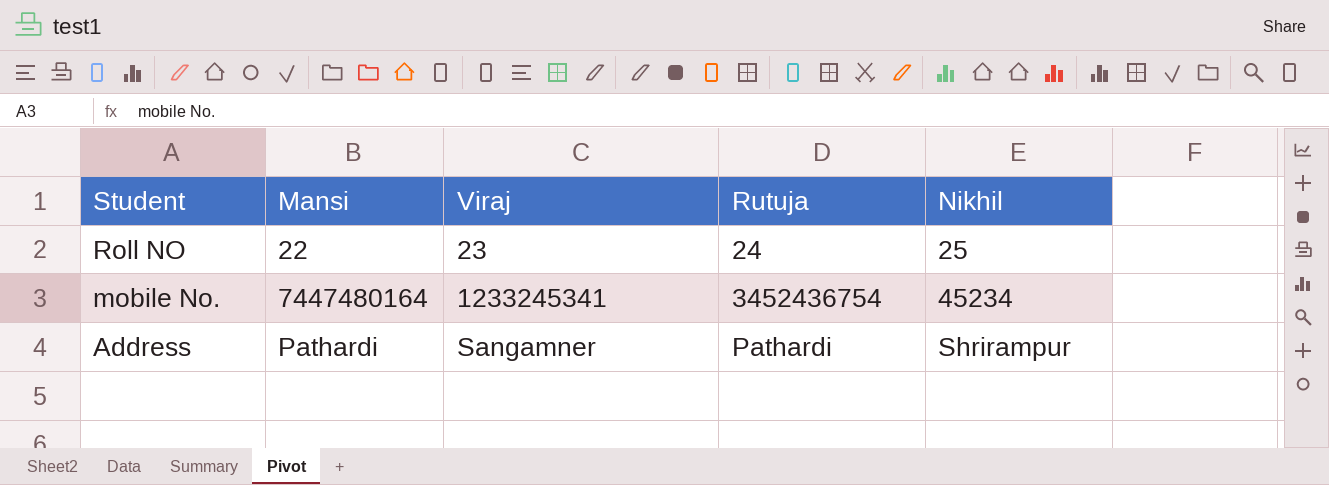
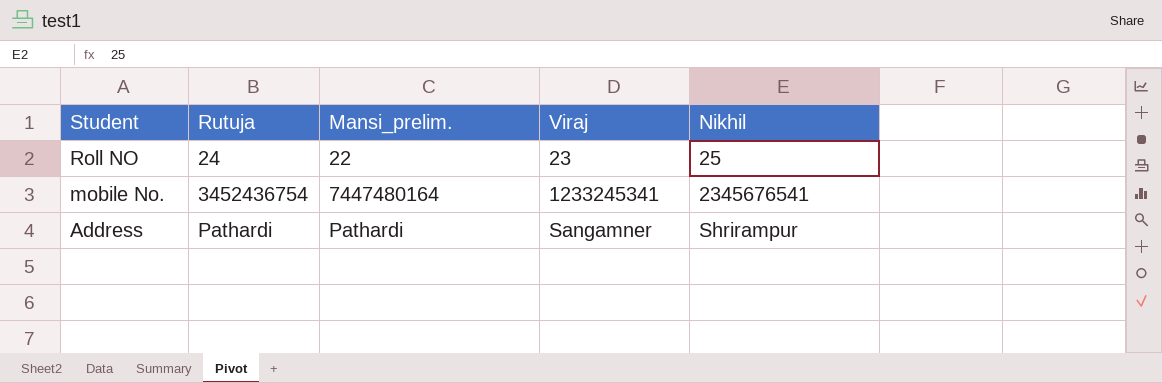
column Rutuja | position: 4 -> 2
column name: Mansi -> Mansi_prelim.
mobile No. | Nikhil: 45234 -> 2345676541

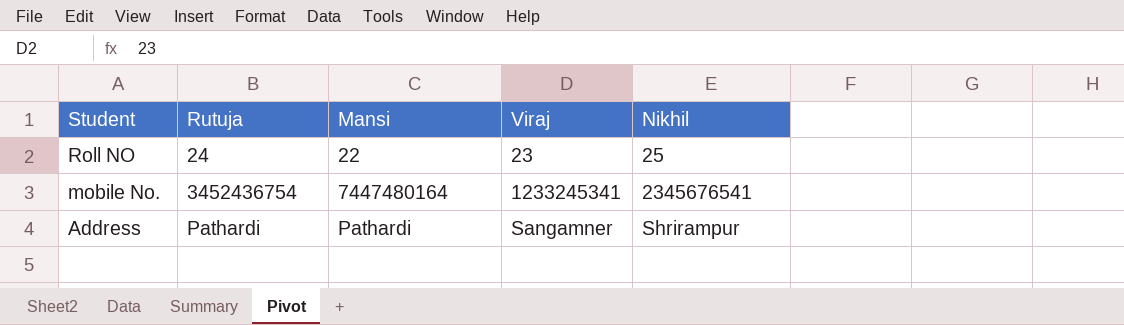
column name: Mansi_prelim. -> Mansi

